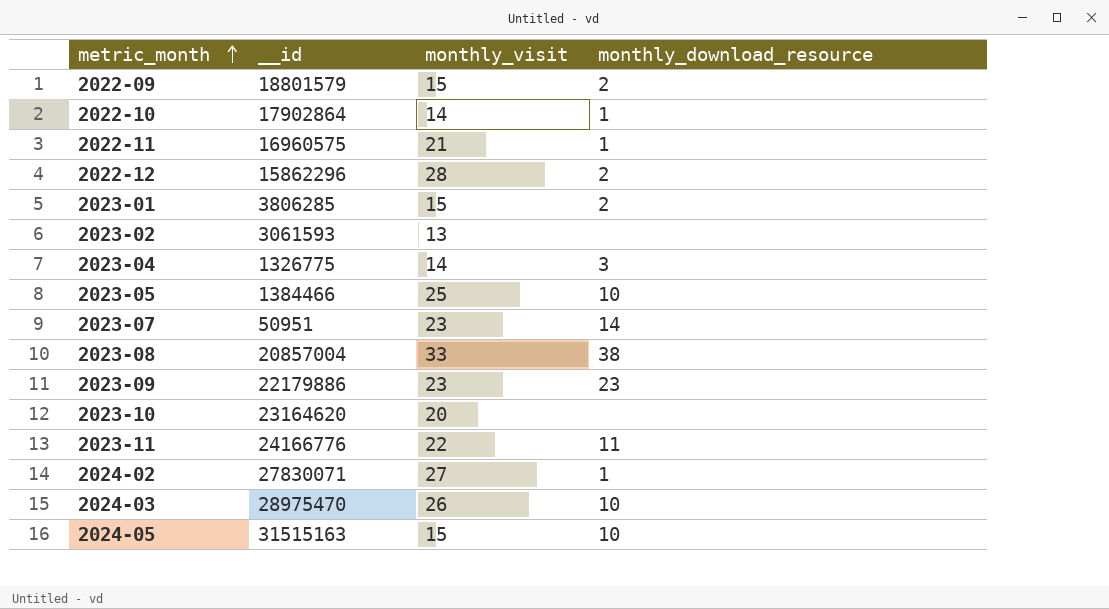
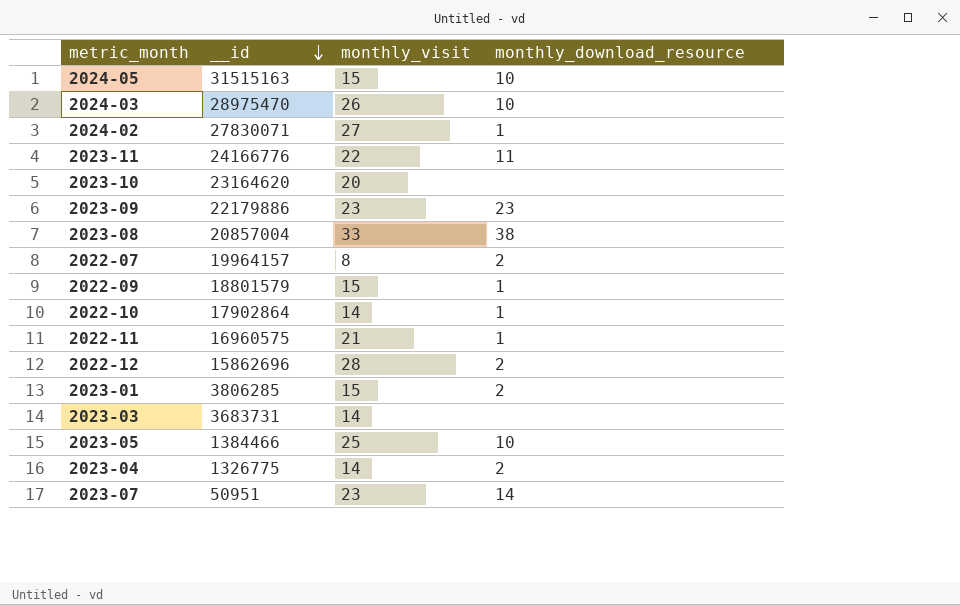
row order: metric_month ascending -> __id descending
row 2023-02: 3061593 | 13 | none -> none
row 2022-07: none -> 19964157 | 8 | 2
2022-09 | monthly_download_resource: 2 -> 1
2022-12 | __id: 15862296 -> 15862696
row 2023-03: none -> 3683731 | 14 | none
2023-04 | monthly_download_resource: 3 -> 2

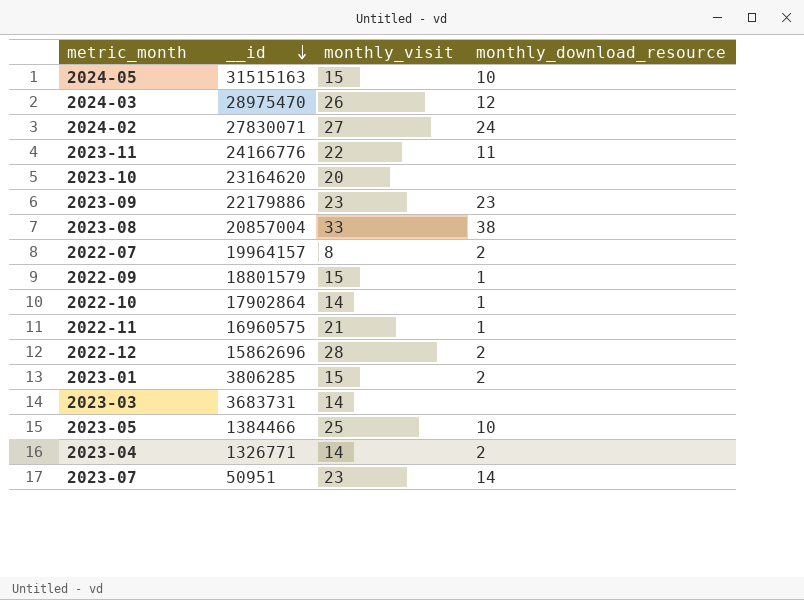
2024-03 | monthly_download_resource: 10 -> 12
2024-02 | monthly_download_resource: 1 -> 24
2023-04 | __id: 1326775 -> 1326771

